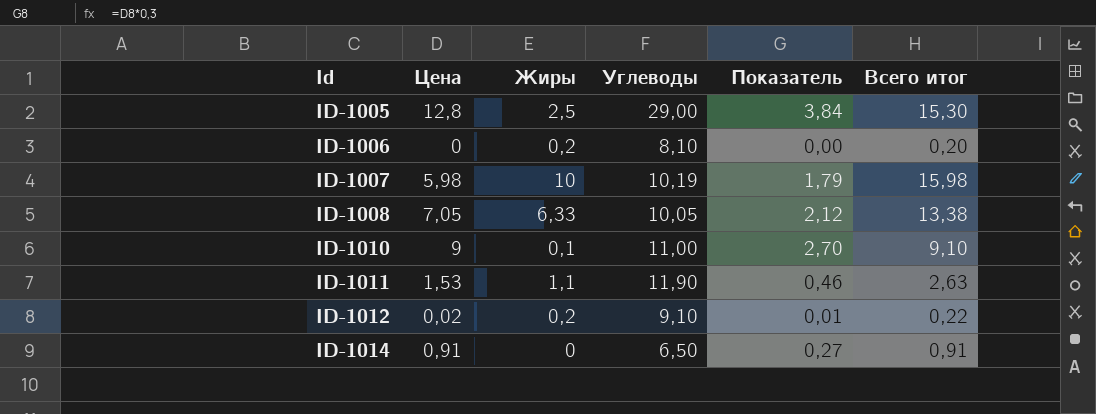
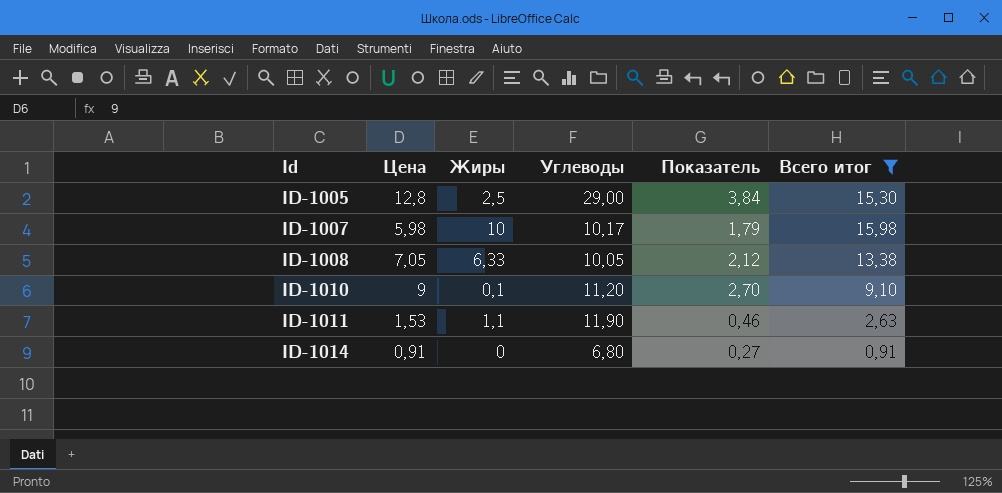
filter: none -> Всего итог >= 0,91
ID-1007 | Углеводы: 10,19 -> 10,17
ID-1010 | Углеводы: 11,00 -> 11,20
ID-1014 | Углеводы: 6,50 -> 6,80

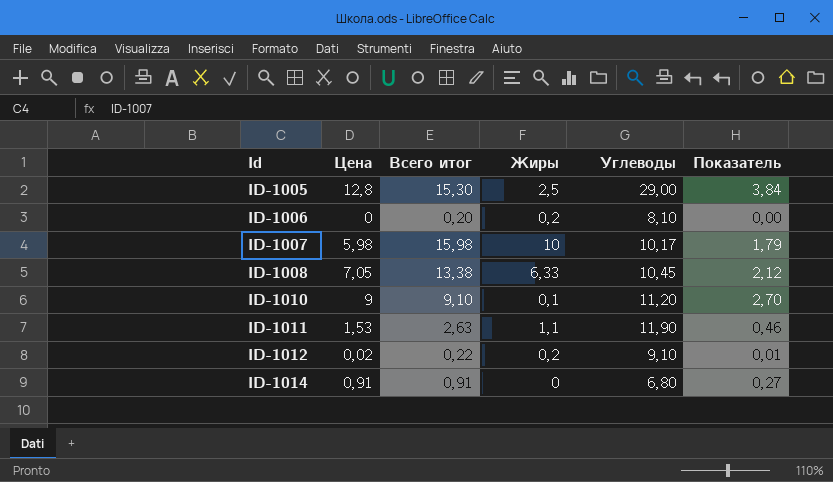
filter: Всего итог >= 0,91 -> none
column Всего итог | position: 6 -> 3
ID-1008 | Углеводы: 10,05 -> 10,45

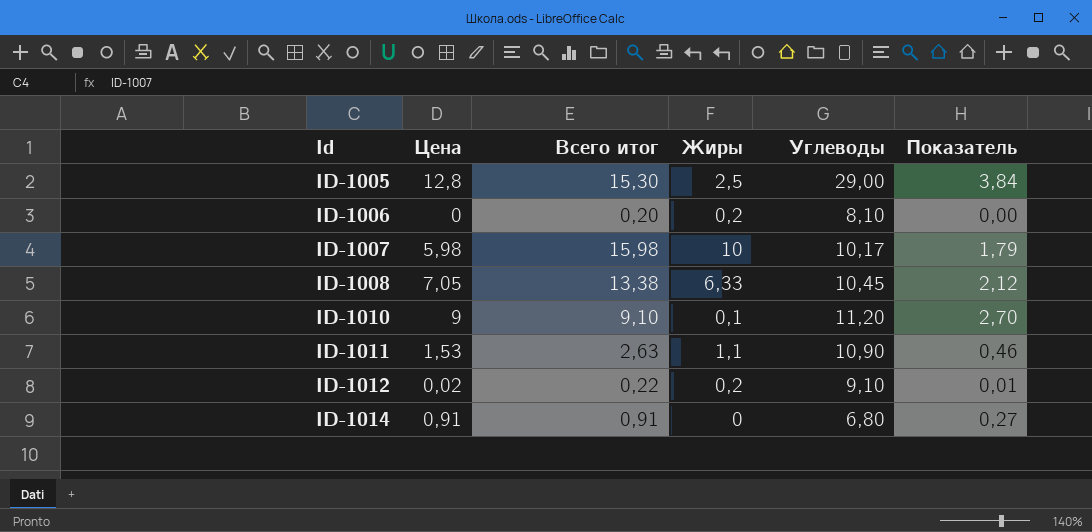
ID-1011 | Углеводы: 11,90 -> 10,90

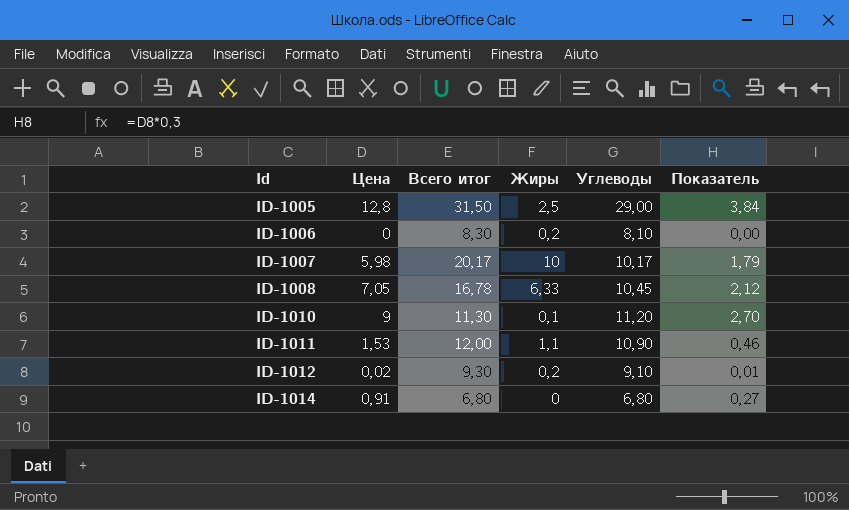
column Всего итог | formula: [Цена] + [Жиры] -> [Жиры] + [Углеводы]

